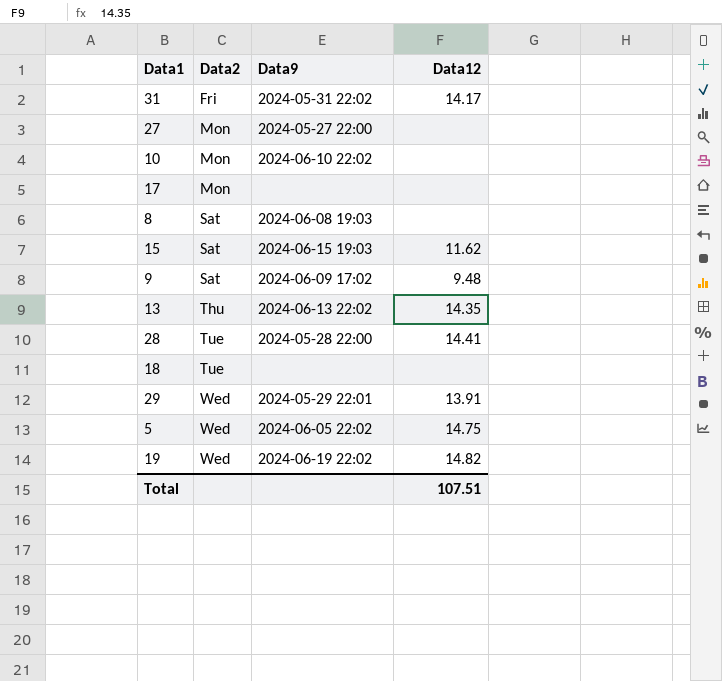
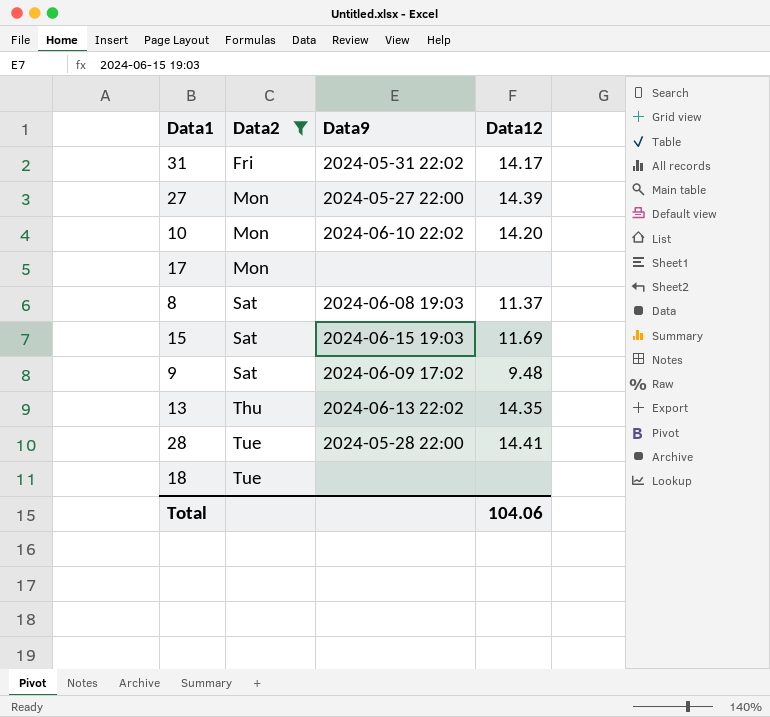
filter: none -> Data2 != Wed
27 | Data12: none -> 14.39
10 | Data12: none -> 14.20
8 | Data12: none -> 11.37
15 | Data12: 11.62 -> 11.69
Total | Data12: 107.51 -> 104.06

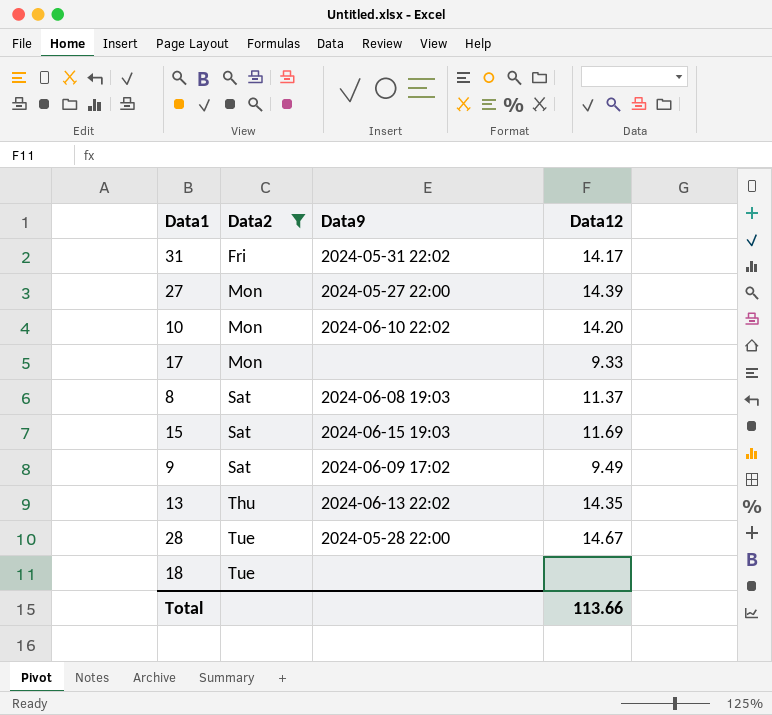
17 | Data12: none -> 9.33
9 | Data12: 9.48 -> 9.49
28 | Data12: 14.41 -> 14.67
Total | Data12: 104.06 -> 113.66

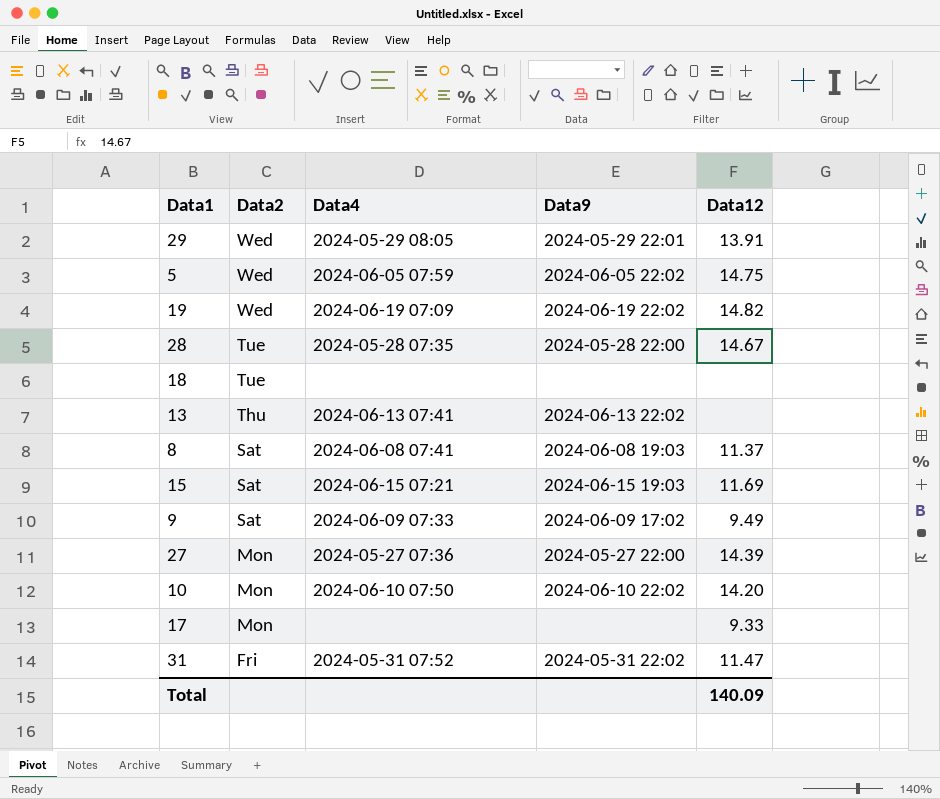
filter: Data2 != Wed -> none
row order: Data2 ascending -> Data2 descending
column Data4 | position: none -> 3
13 | Data12: 14.35 -> none
31 | Data12: 14.17 -> 11.47
Total | Data12: 113.66 -> 140.09

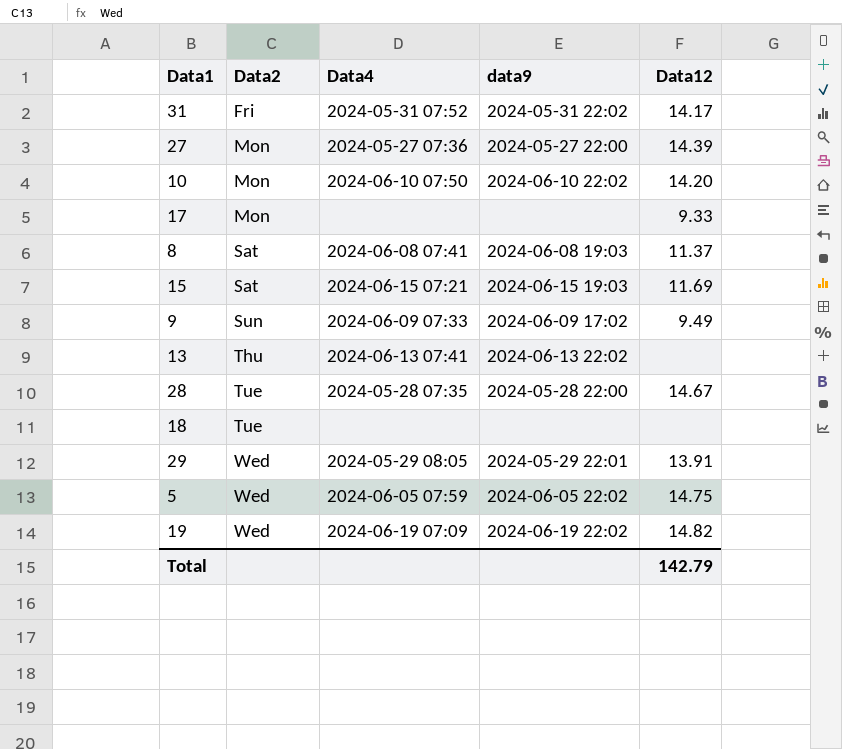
row order: Data2 descending -> Data2 ascending
column name: Data9 -> data9
31 | Data12: 11.47 -> 14.17
9 | Data2: Sat -> Sun
Total | Data12: 140.09 -> 142.79

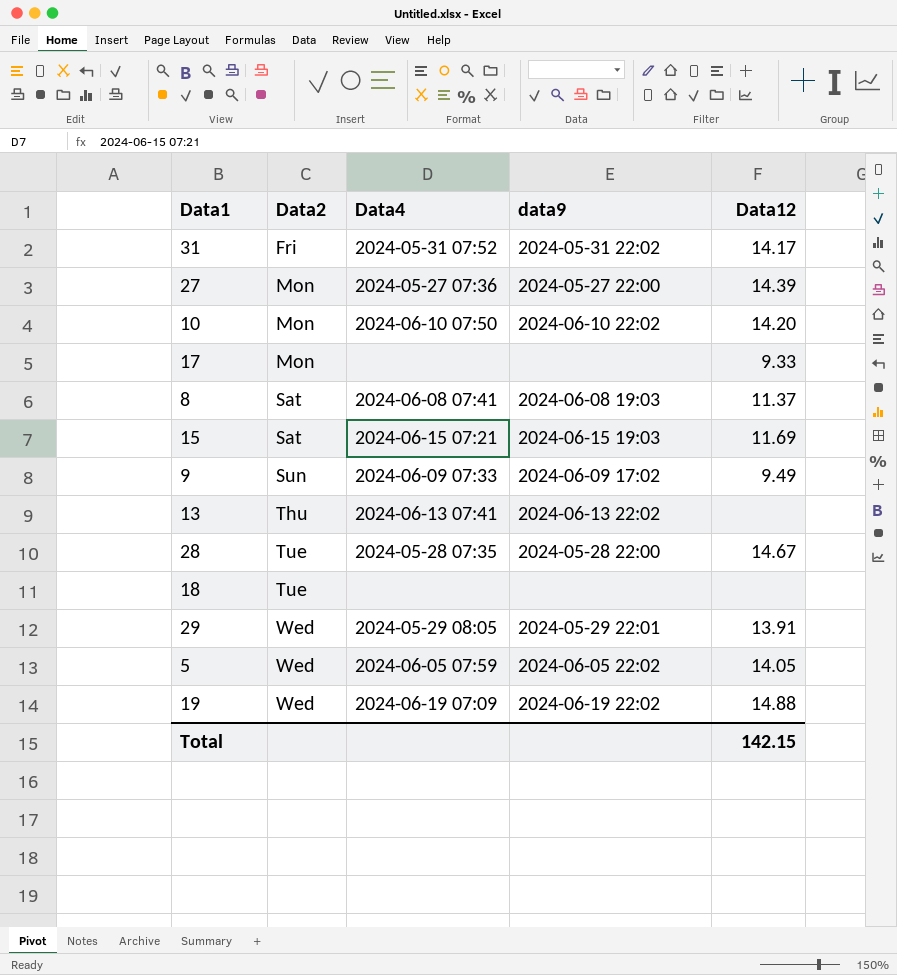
5 | Data12: 14.75 -> 14.05
19 | Data12: 14.82 -> 14.88
Total | Data12: 142.79 -> 142.15

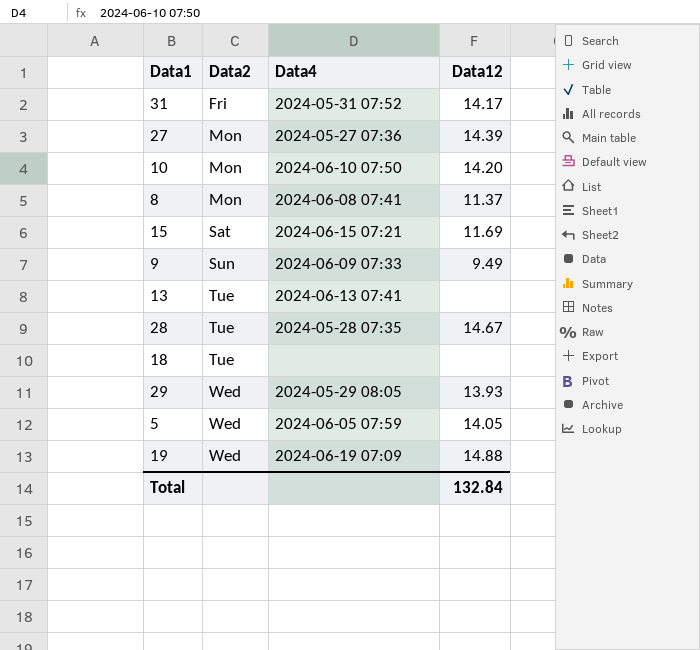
column data9 | position: 4 -> none
row 17: Mon | none | none | 9.33 -> none
8 | Data2: Sat -> Mon
13 | Data2: Thu -> Tue
29 | Data12: 13.91 -> 13.93
Total | Data12: 142.15 -> 132.84

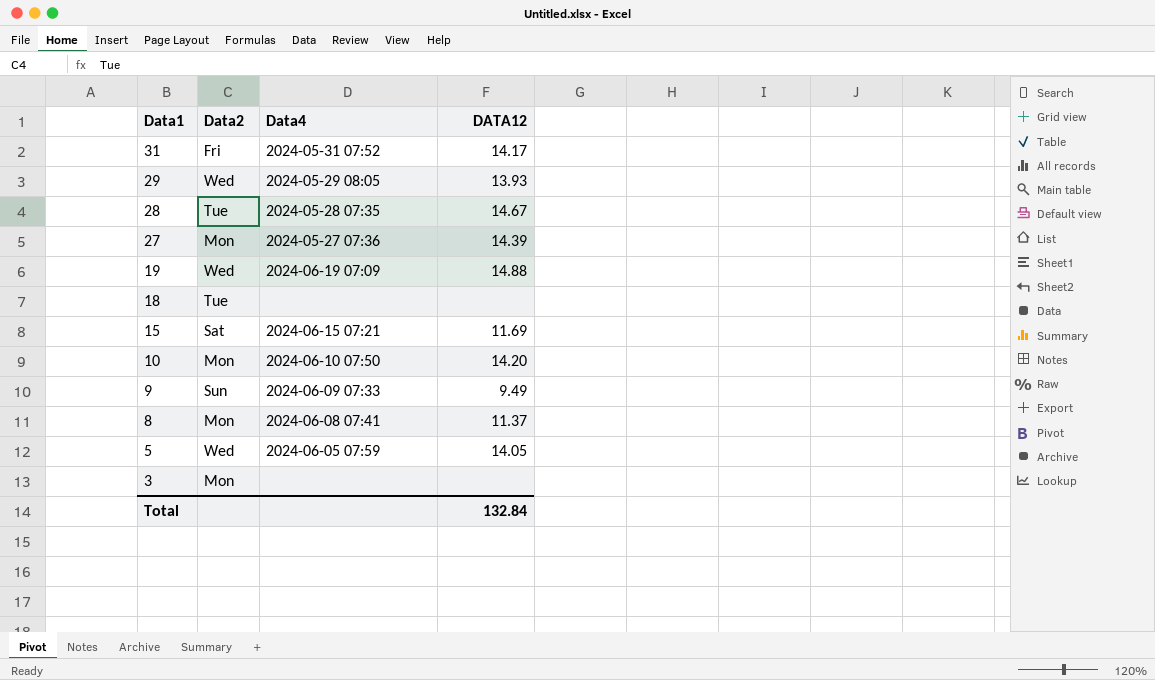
row order: Data2 ascending -> Data1 descending
column name: Data12 -> DATA12
row 13: Tue | 2024-06-13 07:41 | none -> none
row 3: none -> Mon | none | none

